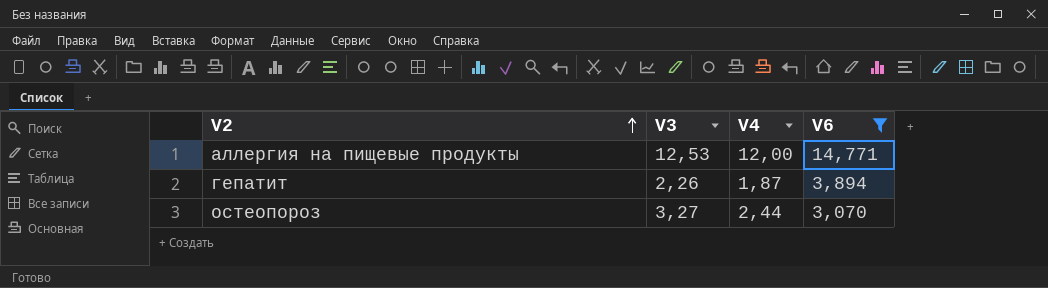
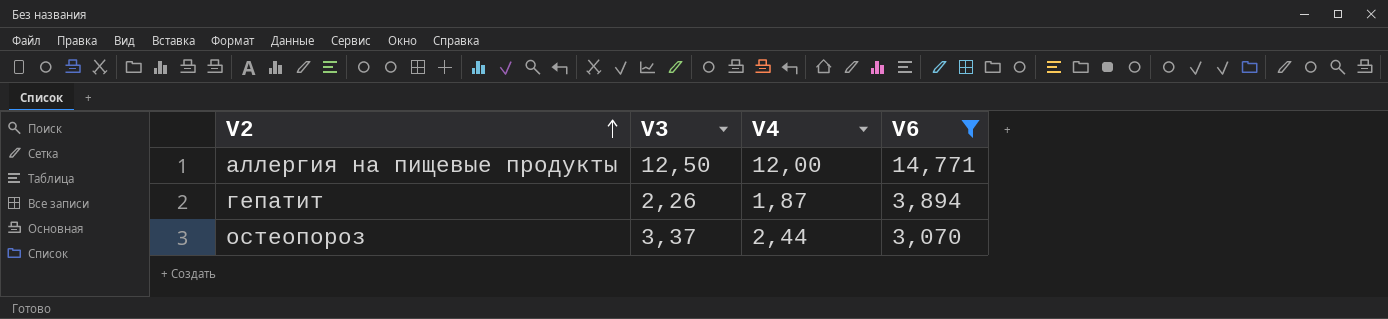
аллергия на пищевые продукты | V3: 12,53 -> 12,50
остеопороз | V3: 3,27 -> 3,37

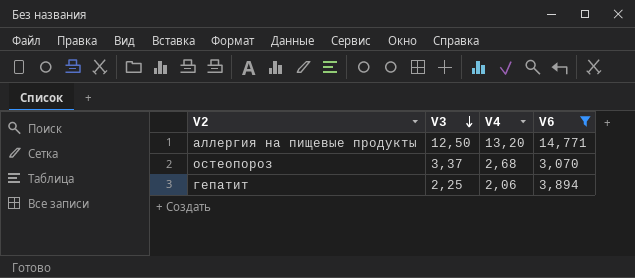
row order: V2 ascending -> V3 descending
аллергия на пищевые продукты | V4: 12,00 -> 13,20
остеопороз | V4: 2,44 -> 2,68
гепатит | V3: 2,26 -> 2,25
гепатит | V4: 1,87 -> 2,06

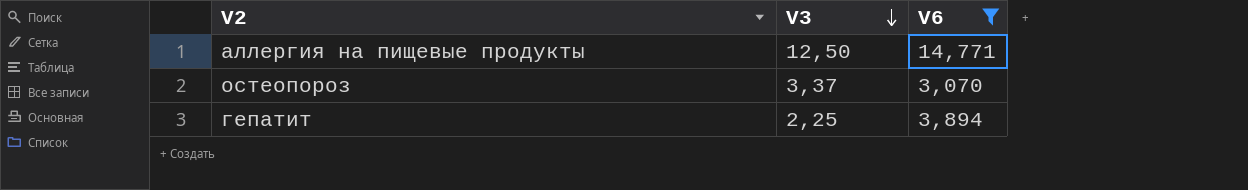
column V4 | position: 3 -> none

